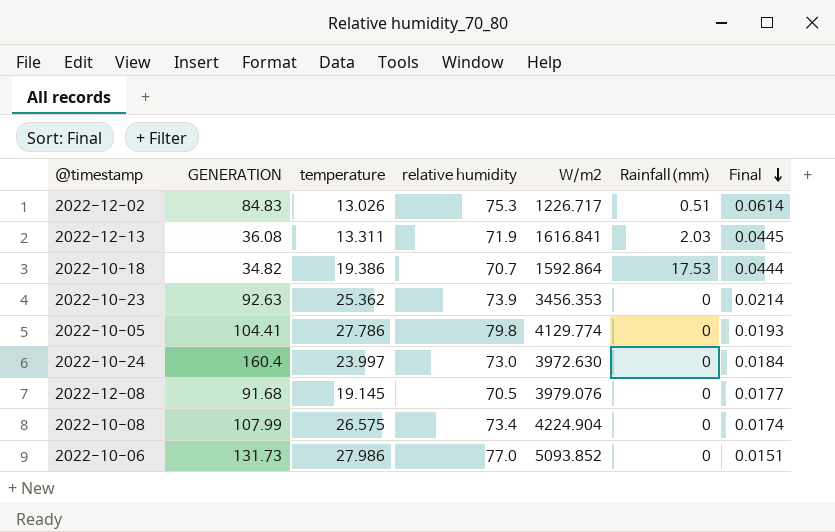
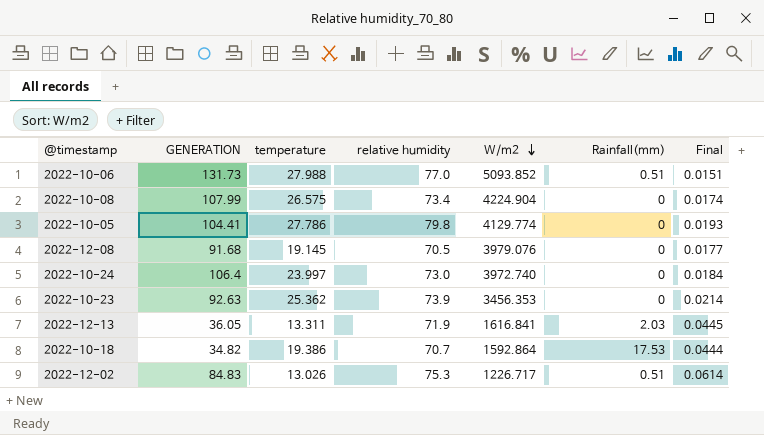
row order: Final descending -> W/m2 descending
2022-10-06 | temperature: 27.986 -> 27.988
2022-10-06 | Rainfall(mm): 0 -> 0.51
2022-10-24 | GENERATION: 160.4 -> 106.4
2022-10-24 | W/m2: 3972.630 -> 3972.740
2022-12-13 | GENERATION: 36.08 -> 36.05

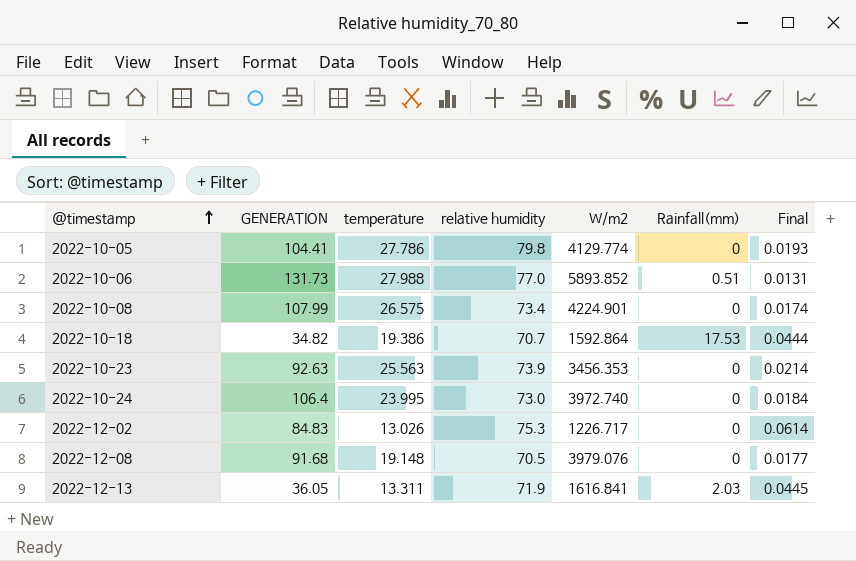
row order: W/m2 descending -> @timestamp ascending
2022-10-06 | W/m2: 5093.852 -> 5893.852
2022-10-06 | Final: 0.0151 -> 0.0131
2022-10-08 | W/m2: 4224.904 -> 4224.901
2022-10-23 | temperature: 25.362 -> 25.563
2022-10-24 | temperature: 23.997 -> 23.995
2022-12-02 | Rainfall(mm): 0.51 -> 0
2022-12-08 | temperature: 19.145 -> 19.148

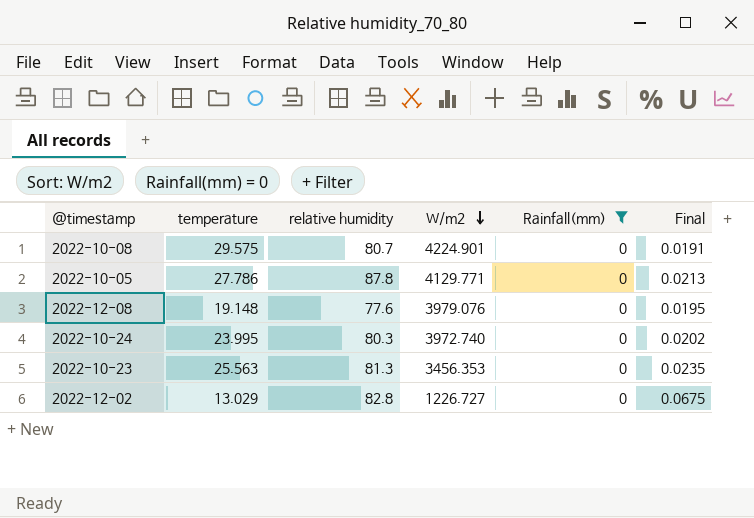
filter: none -> Rainfall(mm) = 0
row order: @timestamp ascending -> W/m2 descending
column GENERATION | position: 2 -> none
2022-10-08 | temperature: 26.575 -> 29.575
2022-10-08 | relative humidity: 73.4 -> 80.7
2022-10-08 | Final: 0.0174 -> 0.0191
2022-10-05 | relative humidity: 79.8 -> 87.8
2022-10-05 | W/m2: 4129.774 -> 4129.771
2022-10-05 | Final: 0.0193 -> 0.0213
2022-12-08 | relative humidity: 70.5 -> 77.6
2022-12-08 | Final: 0.0177 -> 0.0195
2022-10-24 | relative humidity: 73.0 -> 80.3
2022-10-24 | Final: 0.0184 -> 0.0202
2022-10-23 | relative humidity: 73.9 -> 81.3
2022-10-23 | Final: 0.0214 -> 0.0235
2022-12-02 | temperature: 13.026 -> 13.029
2022-12-02 | relative humidity: 75.3 -> 82.8
2022-12-02 | W/m2: 1226.717 -> 1226.727
2022-12-02 | Final: 0.0614 -> 0.0675

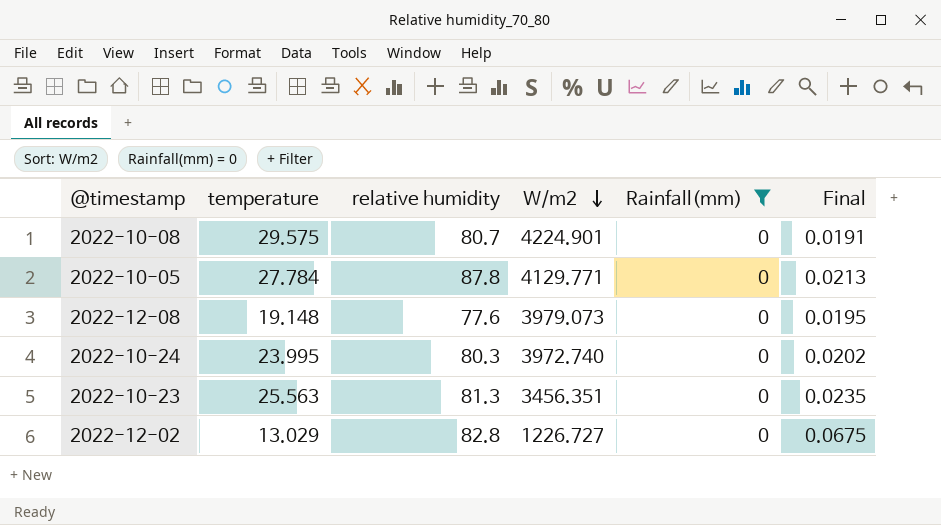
2022-10-05 | temperature: 27.786 -> 27.784
2022-12-08 | W/m2: 3979.076 -> 3979.073
2022-10-23 | W/m2: 3456.353 -> 3456.351

